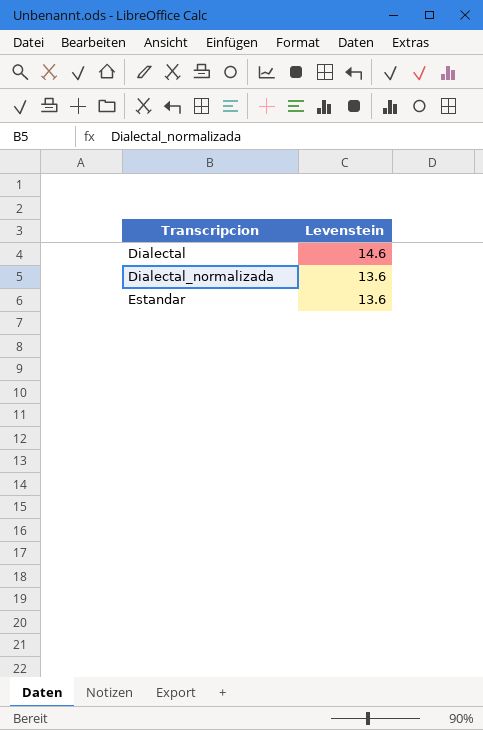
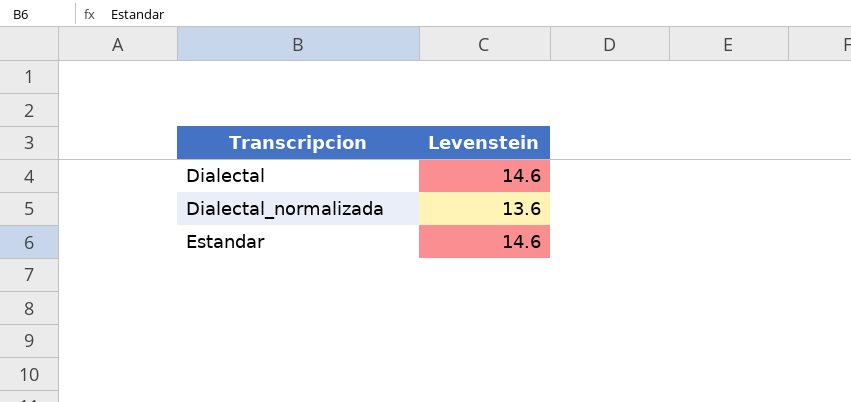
Estandar | Levenstein: 13.6 -> 14.6

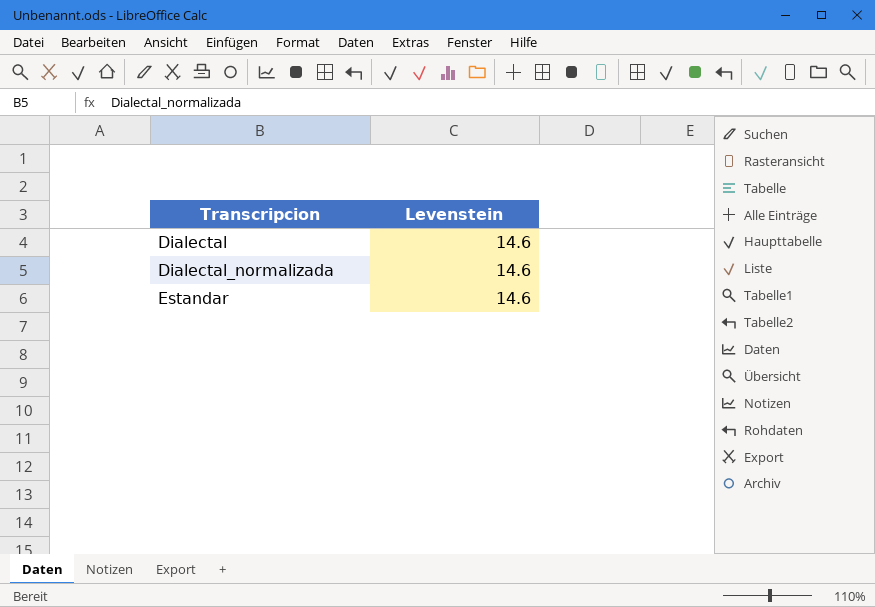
Dialectal_normalizada | Levenstein: 13.6 -> 14.6

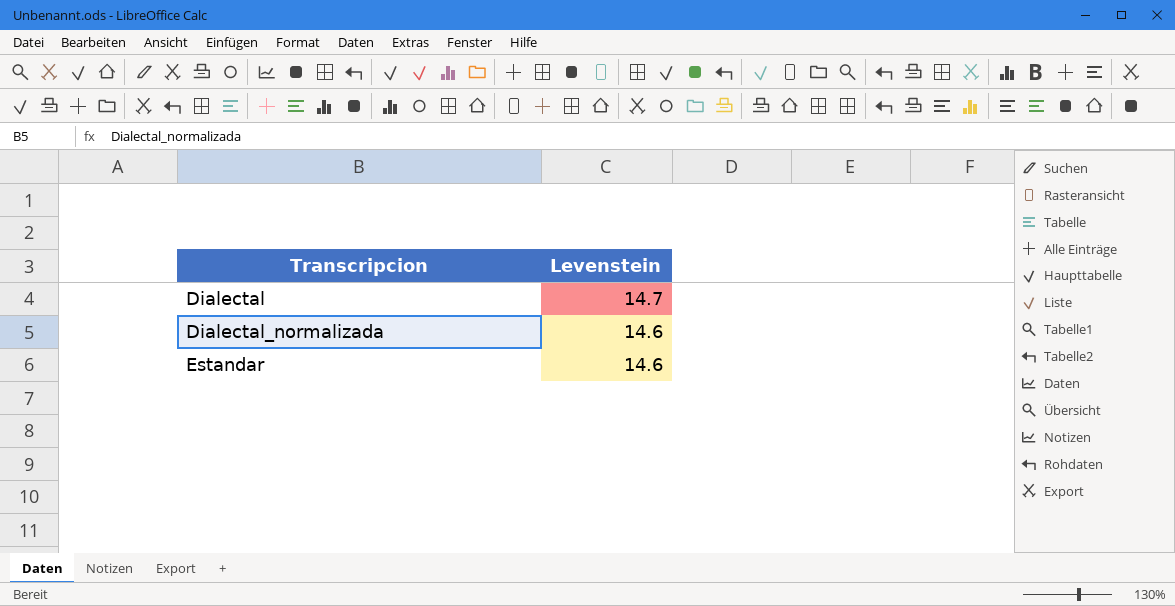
Dialectal | Levenstein: 14.6 -> 14.7

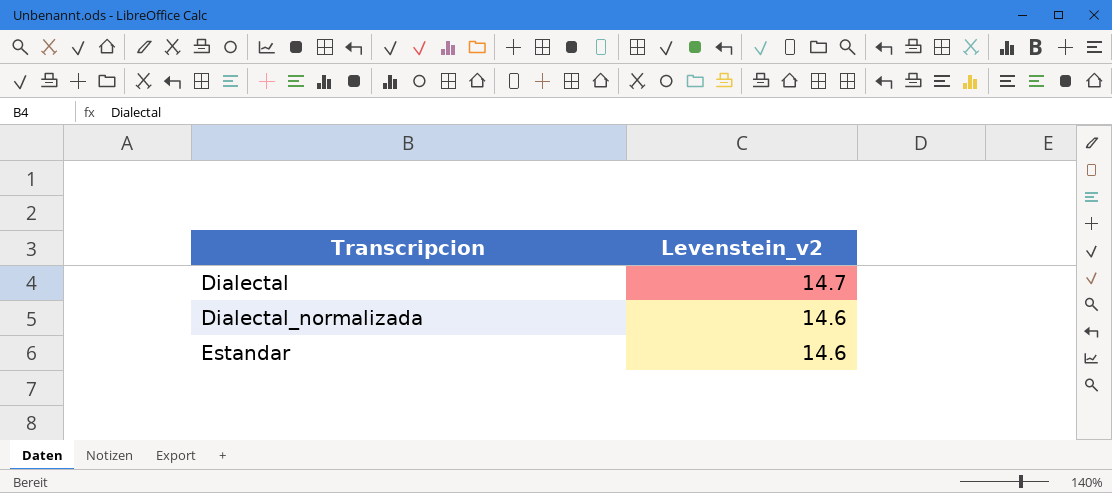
column name: Levenstein -> Levenstein_v2

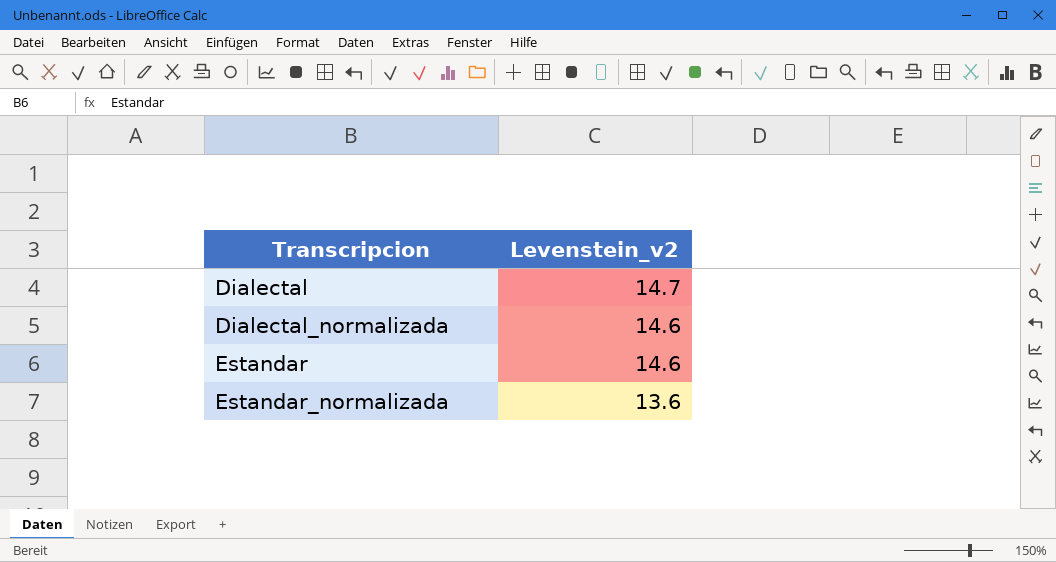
row Estandar_normalizada: none -> 13.6

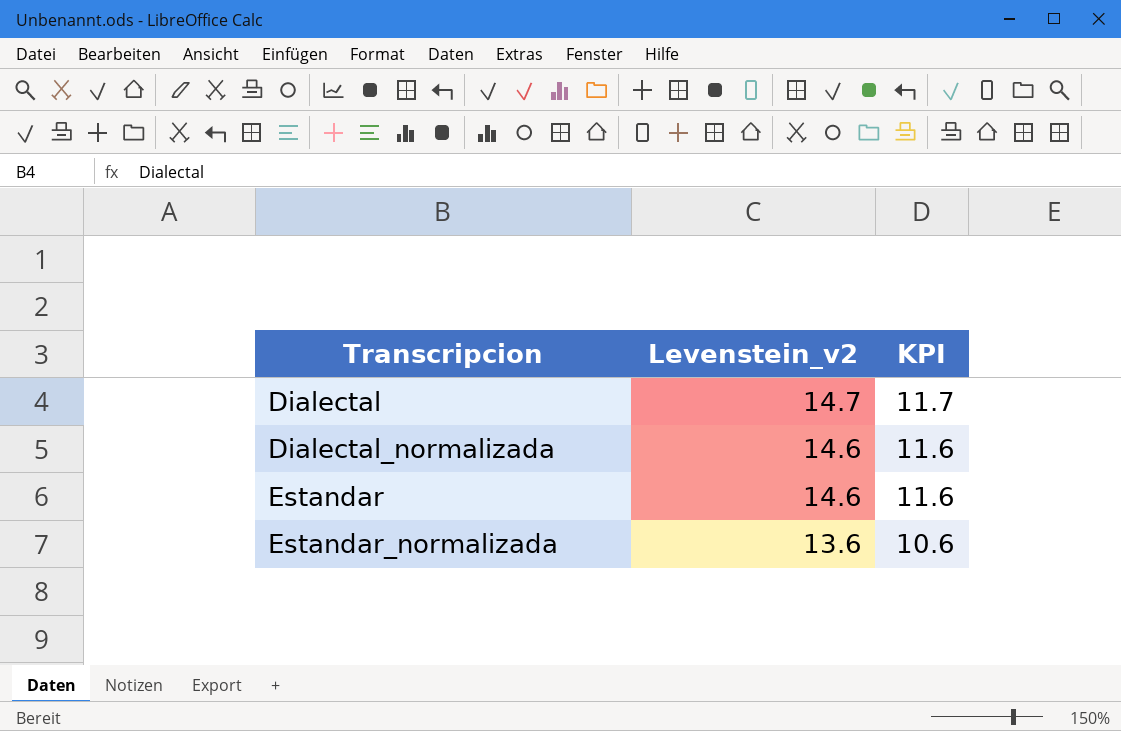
column KPI | formula: none -> [Levenstein_v2] - 3

